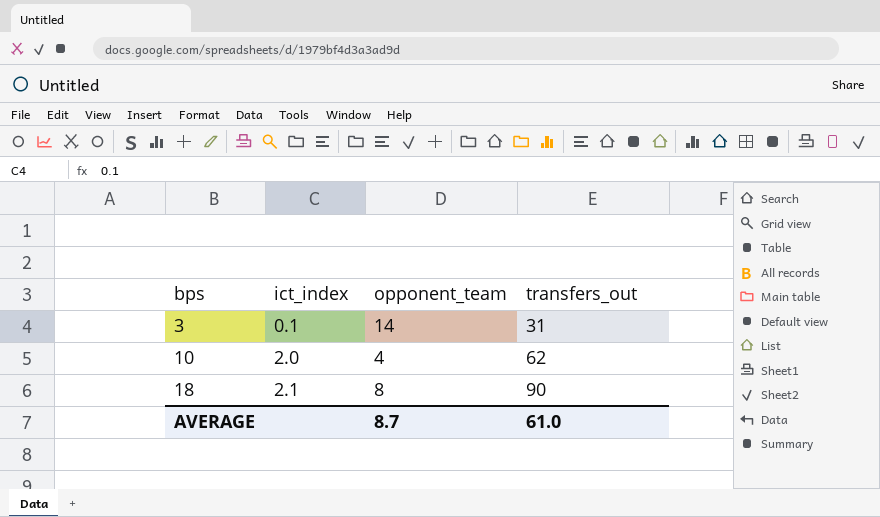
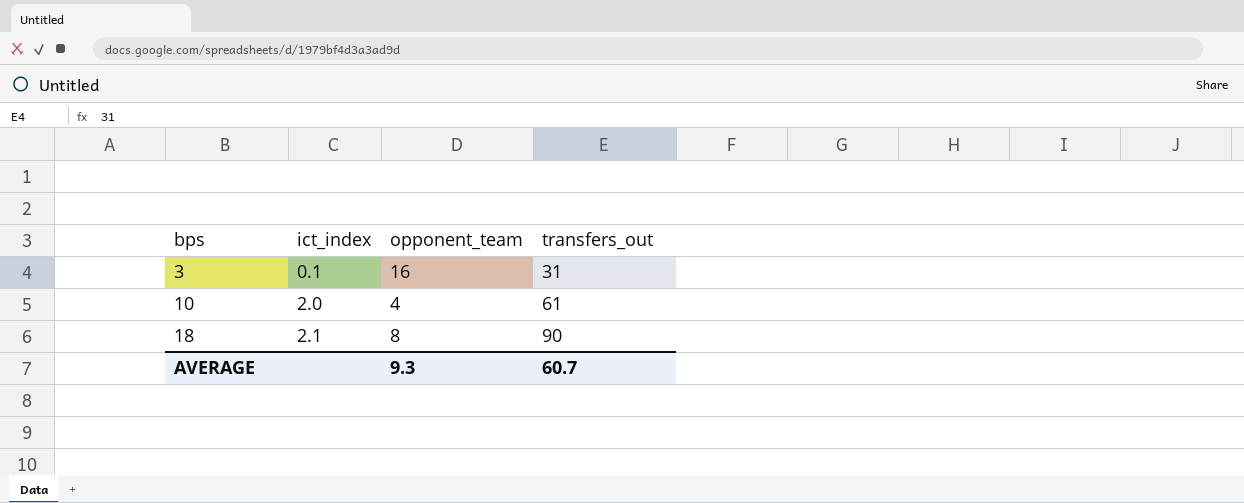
3 | opponent_team: 14 -> 16
10 | transfers_out: 62 -> 61
AVERAGE | opponent_team: 8.7 -> 9.3
AVERAGE | transfers_out: 61.0 -> 60.7

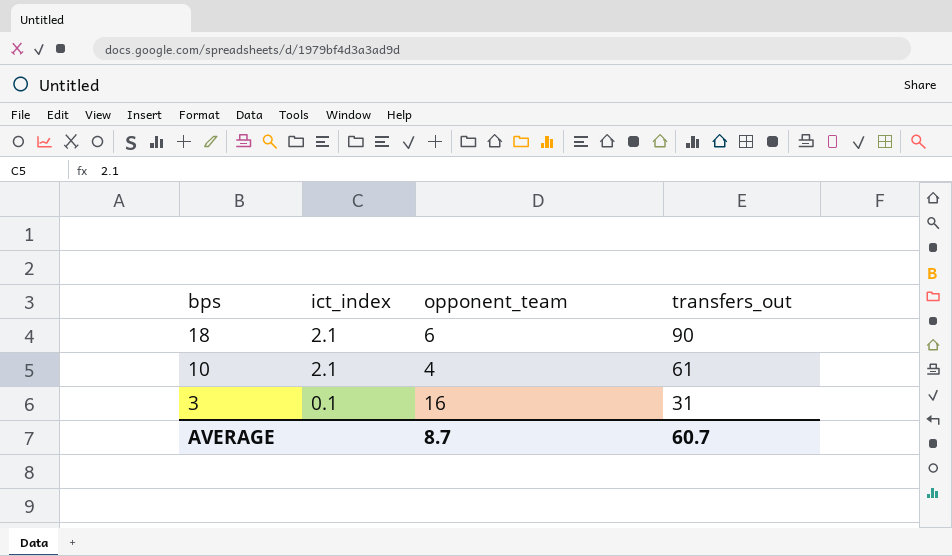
row order: bps ascending -> bps descending
18 | opponent_team: 8 -> 6
10 | ict_index: 2.0 -> 2.1
AVERAGE | opponent_team: 9.3 -> 8.7

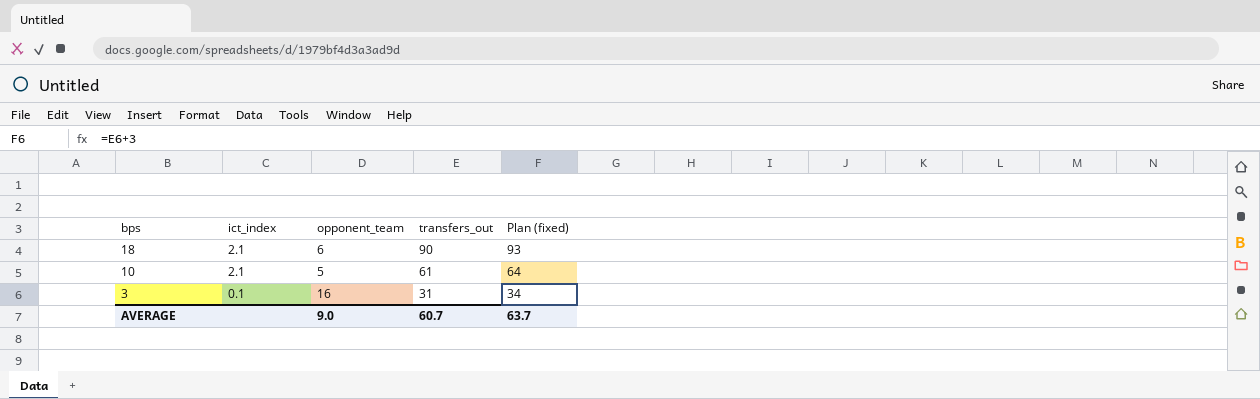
column Plan (fixed) | formula: none -> [transfers_out] + 3
10 | opponent_team: 4 -> 5
AVERAGE | opponent_team: 8.7 -> 9.0

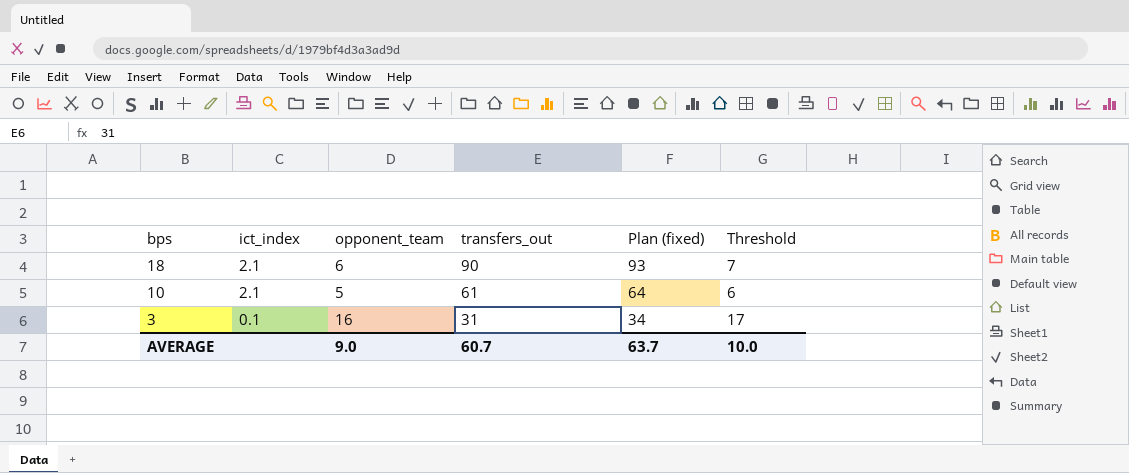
column Threshold | formula: none -> [opponent_team] + 1

